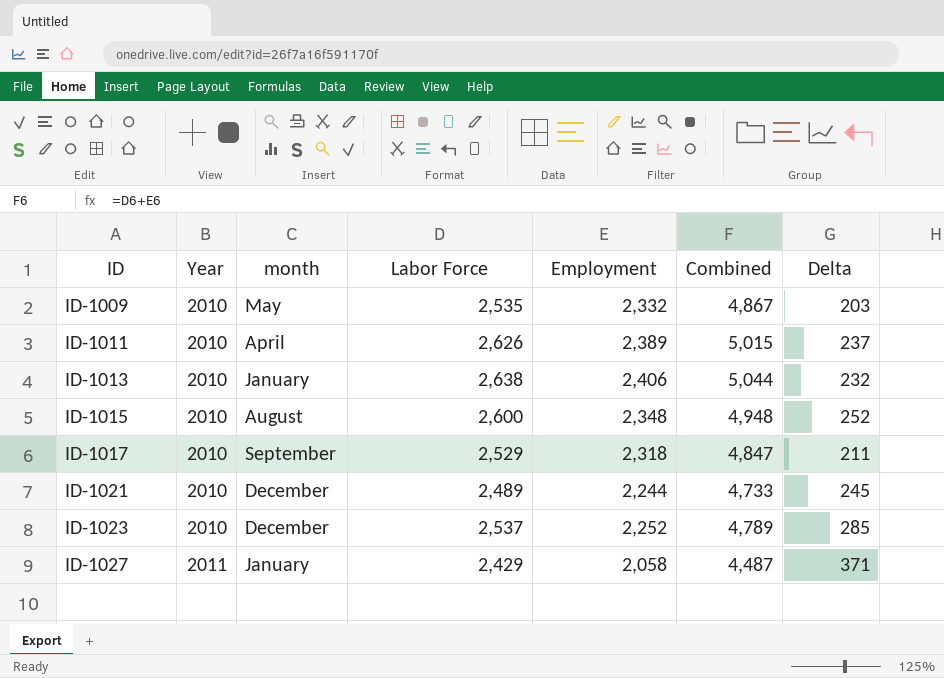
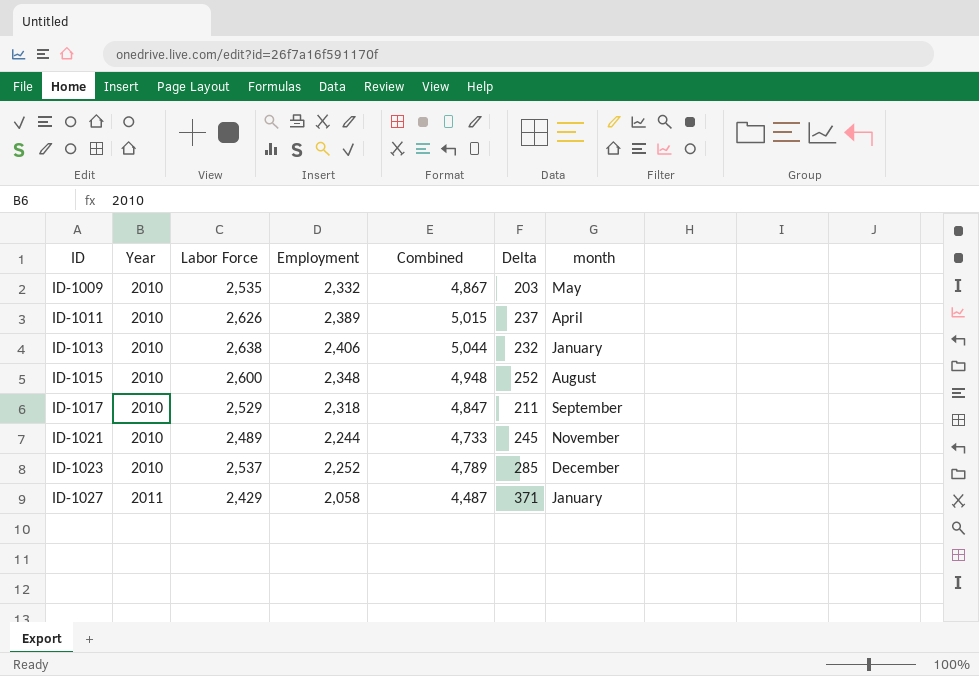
column month | position: 3 -> 7
ID-1021 | month: December -> November

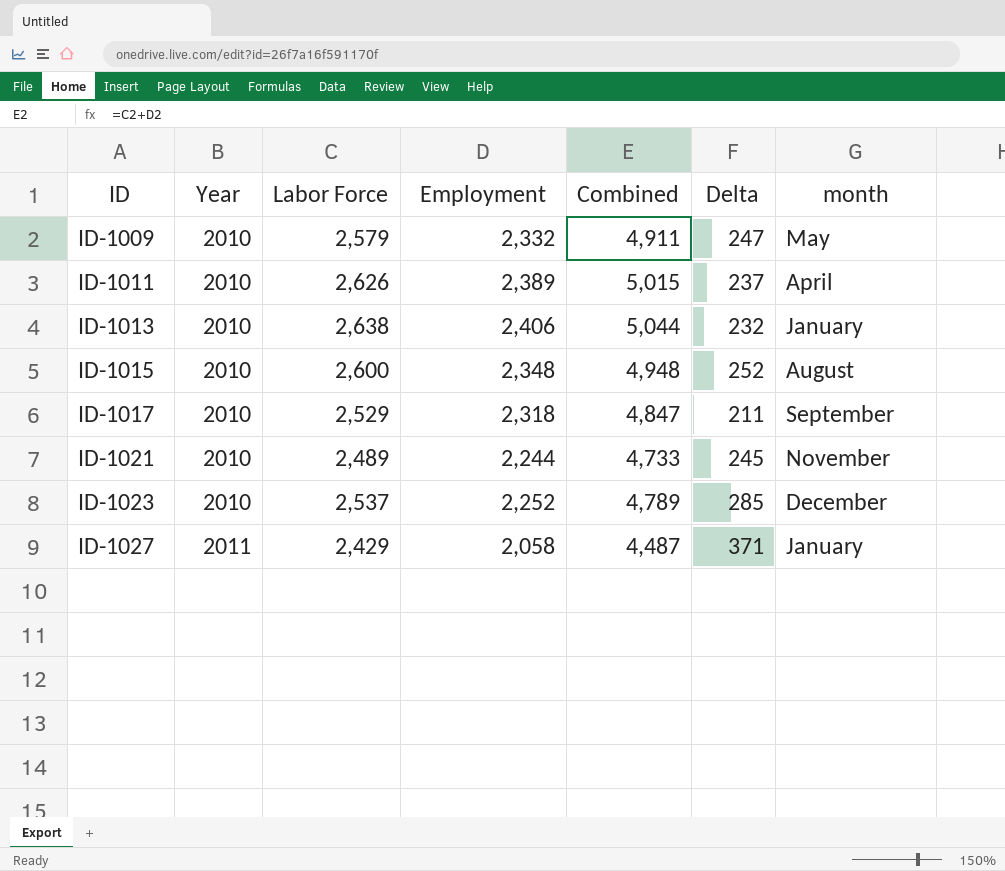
ID-1009 | Labor Force: 2,535 -> 2,579
ID-1009 | Combined: 4,867 -> 4,911
ID-1009 | Delta: 203 -> 247

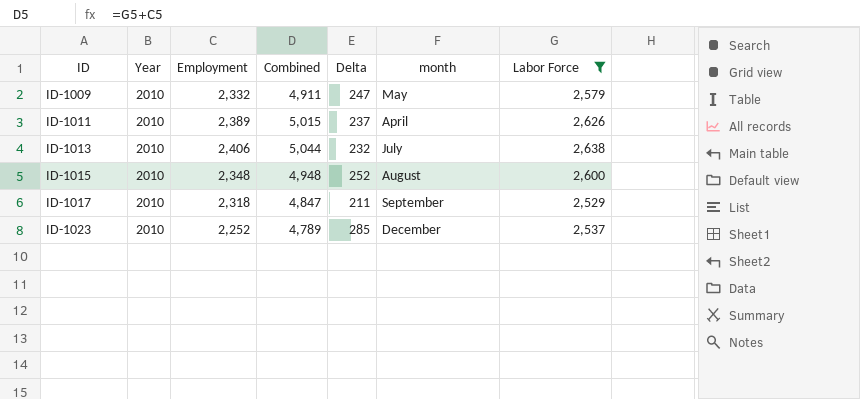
filter: none -> Labor Force >= 2,529
column Labor Force | position: 3 -> 7
ID-1013 | month: January -> July

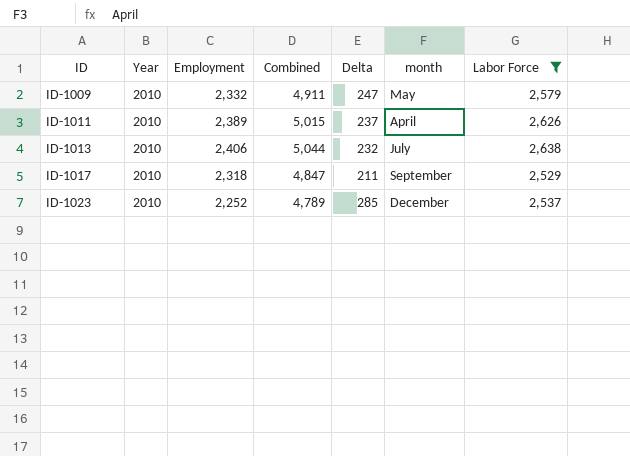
row ID-1015: 2010 | 2,348 | 4,948 | 252 | August | 2,600 -> none

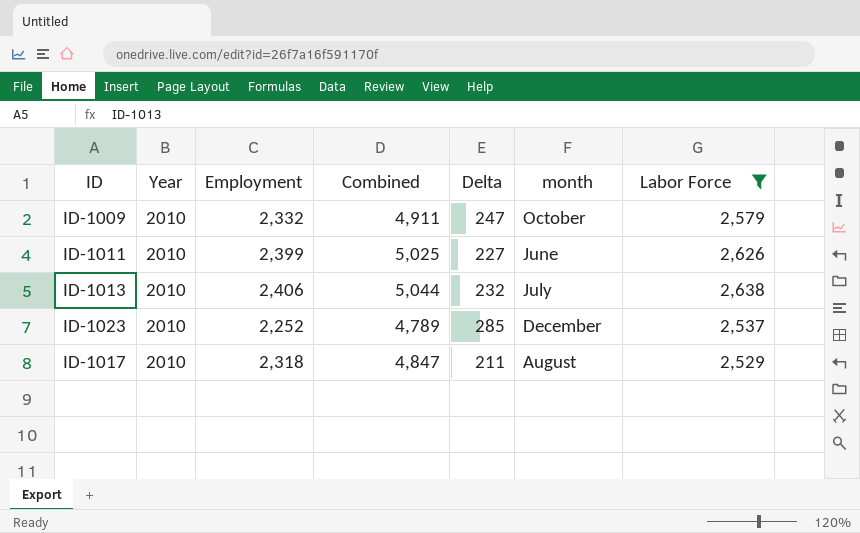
row order: ID ascending -> month descending
ID-1009 | month: May -> October
ID-1011 | Employment: 2,389 -> 2,399
ID-1011 | Combined: 5,015 -> 5,025
ID-1011 | Delta: 237 -> 227
ID-1011 | month: April -> June
ID-1017 | month: September -> August

